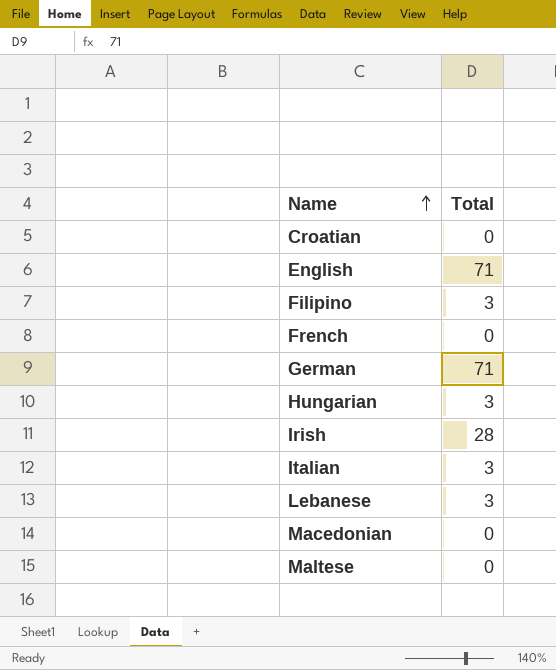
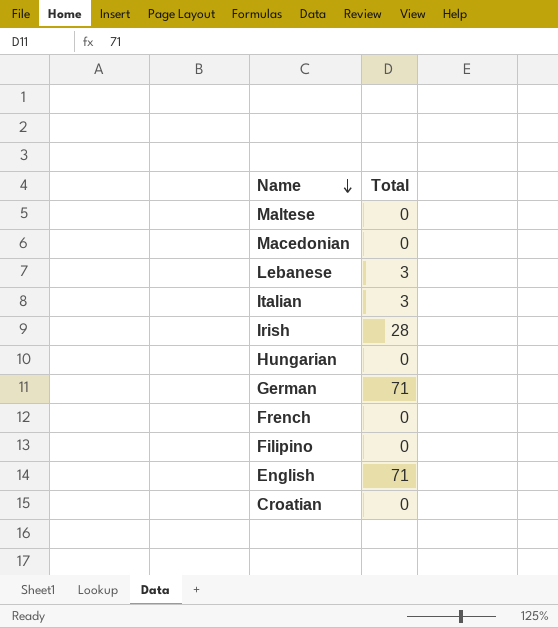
row order: Name ascending -> Name descending
Hungarian | Total: 3 -> 0
Filipino | Total: 3 -> 0

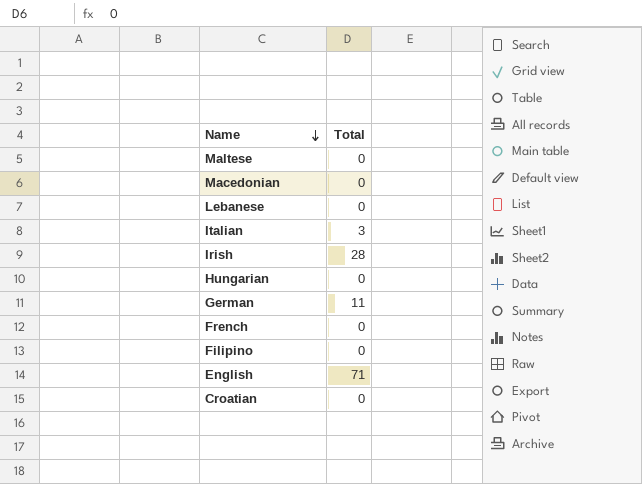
Lebanese | Total: 3 -> 0
German | Total: 71 -> 11

